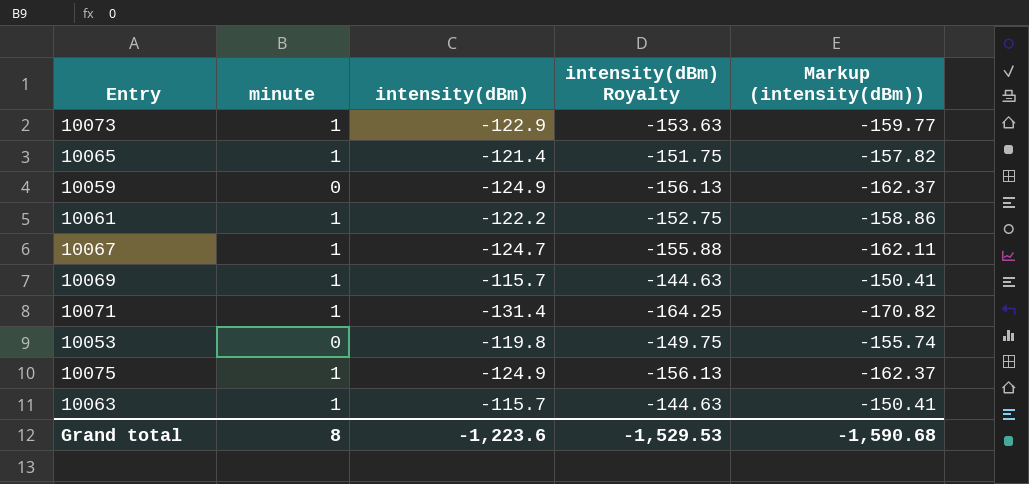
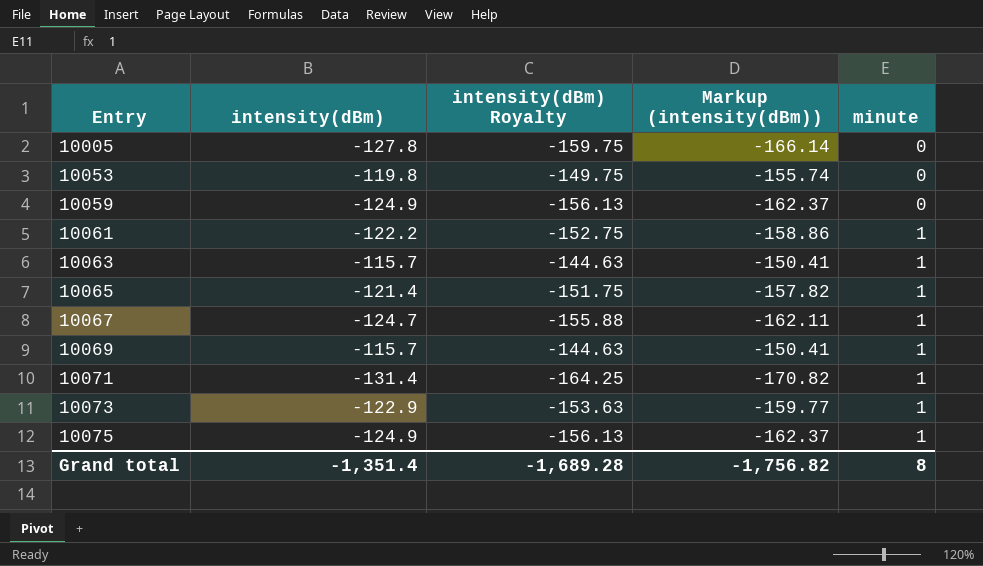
row order: none -> Entry ascending
column minute | position: 2 -> 5
row 10005: none -> -127.8 | -159.75 | -166.14 | 0
Grand total | intensity(dBm): -1,223.6 -> -1,351.4
Grand total | intensity(dBm) Royalty: -1,529.53 -> -1,689.28
Grand total | Markup (intensity(dBm)): -1,590.68 -> -1,756.82

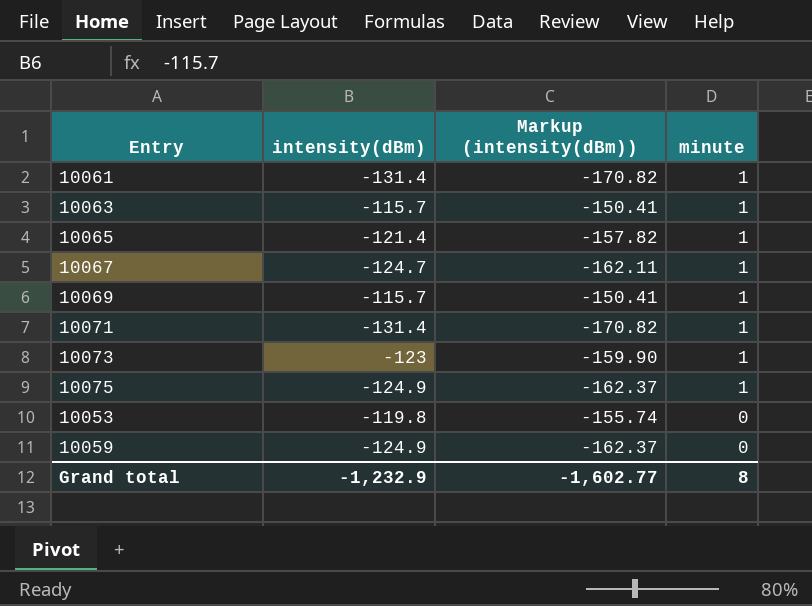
row order: Entry ascending -> minute descending
column intensity(dBm) Royalty | formula: [intensity(dBm)] * 1.25 -> none
row 10005: -127.8 | -159.75 | -166.14 | 0 -> none
10061 | intensity(dBm): -122.2 -> -131.4
10061 | Markup (intensity(dBm)): -158.86 -> -170.82
10073 | intensity(dBm): -122.9 -> -123
10073 | Markup (intensity(dBm)): -159.77 -> -159.90
Grand total | intensity(dBm): -1,351.4 -> -1,232.9
Grand total | Markup (intensity(dBm)): -1,756.82 -> -1,602.77

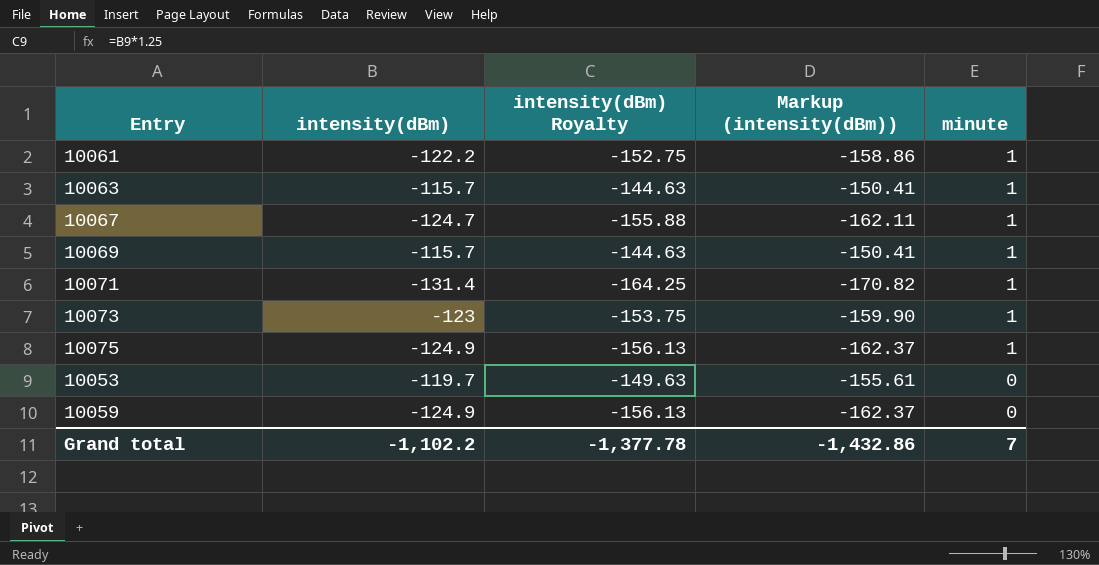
column intensity(dBm) Royalty | formula: none -> [intensity(dBm)] * 1.25
row 10065: -121.4 | -157.82 | 1 -> none
10061 | intensity(dBm): -131.4 -> -122.2
10061 | Markup (intensity(dBm)): -170.82 -> -158.86
10053 | intensity(dBm): -119.8 -> -119.7
10053 | Markup (intensity(dBm)): -155.74 -> -155.61
Grand total | intensity(dBm): -1,232.9 -> -1,102.2
Grand total | Markup (intensity(dBm)): -1,602.77 -> -1,432.86
Grand total | minute: 8 -> 7

